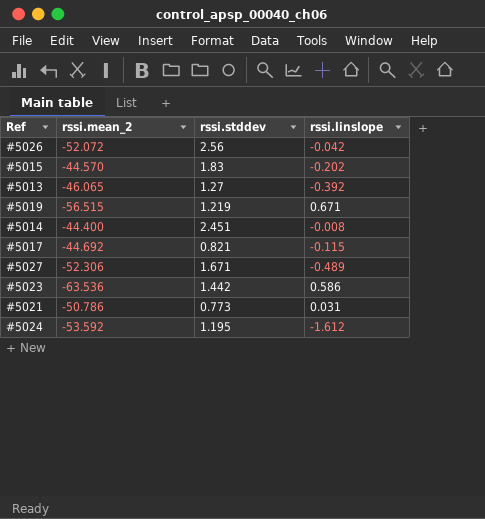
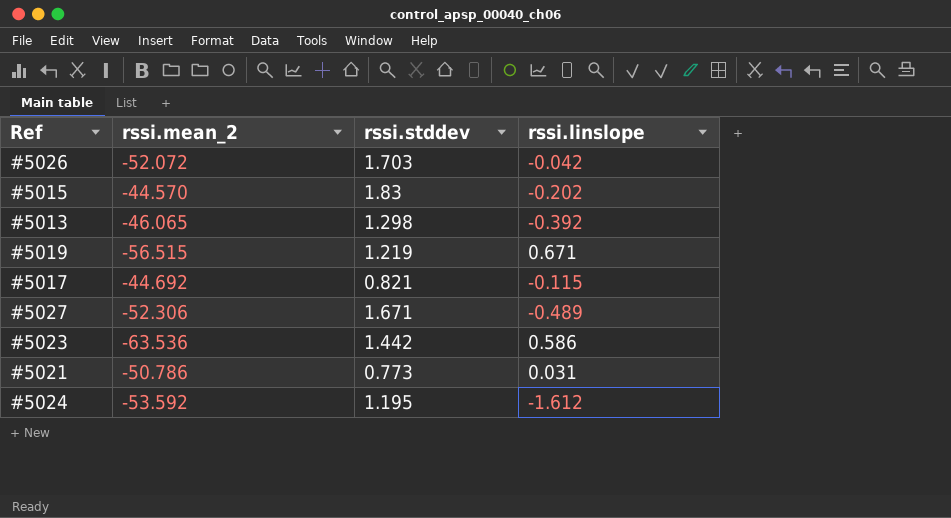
row #5014: -44.400 | 2.451 | -0.008 -> none
#5026 | rssi.stddev: 2.56 -> 1.703
#5013 | rssi.stddev: 1.27 -> 1.298

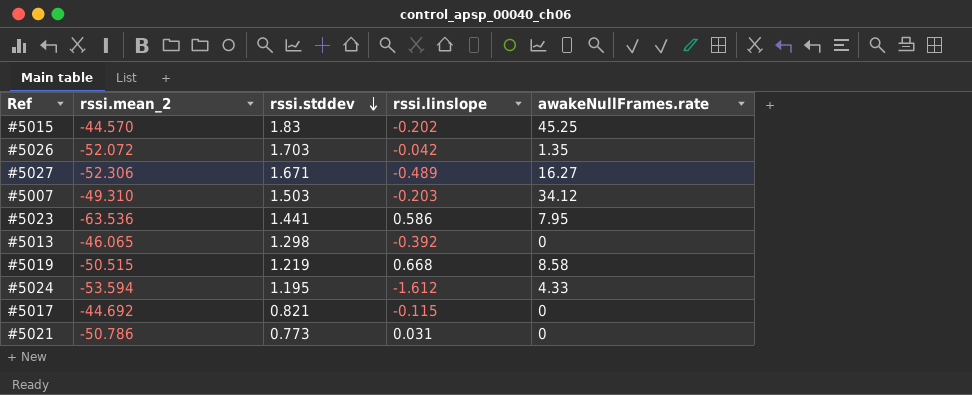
row order: none -> rssi.stddev descending
column awakeNullFrames.rate | position: none -> 5
row #5007: none -> -49.310 | 1.503 | -0.203 | 34.12
#5023 | rssi.stddev: 1.442 -> 1.441
#5019 | rssi.mean_2: -56.515 -> -50.515
#5019 | rssi.linslope: 0.671 -> 0.668
#5024 | rssi.mean_2: -53.592 -> -53.594

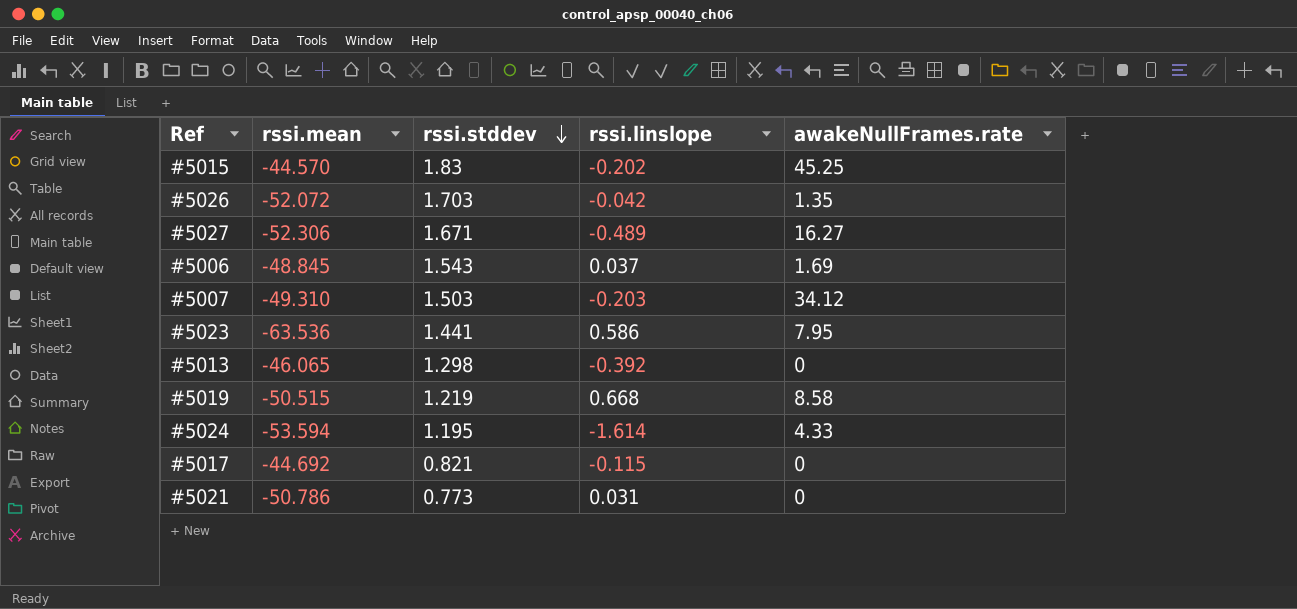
column name: rssi.mean_2 -> rssi.mean
row #5006: none -> -48.845 | 1.543 | 0.037 | 1.69
#5024 | rssi.linslope: -1.612 -> -1.614

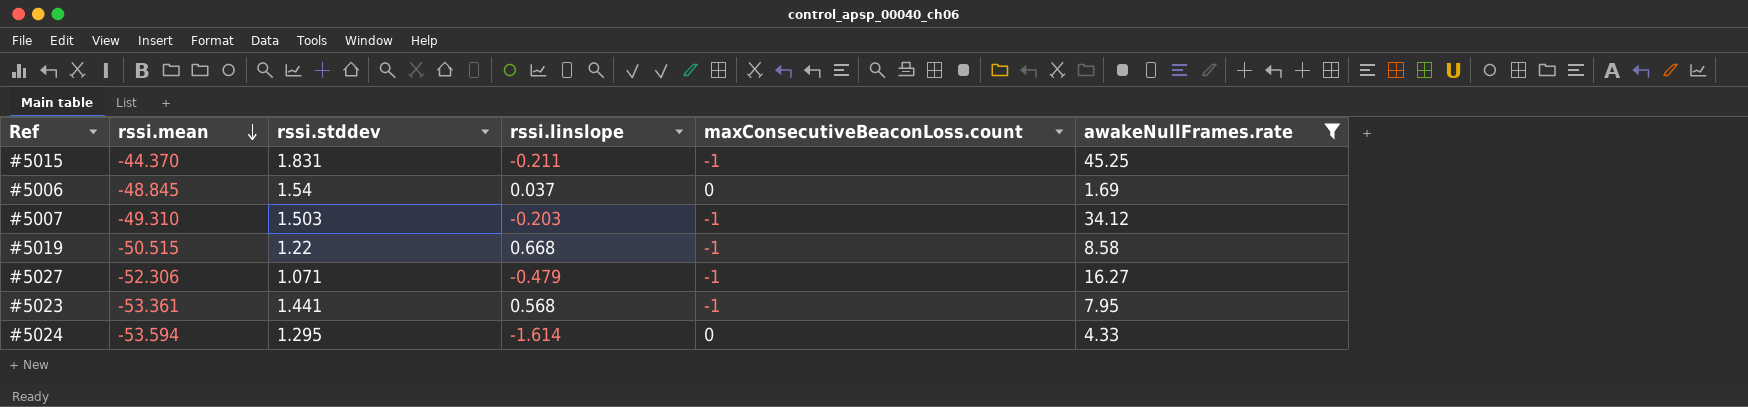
filter: none -> awakeNullFrames.rate >= 1.69
row order: rssi.stddev descending -> rssi.mean descending
column maxConsecutiveBeaconLoss.count | position: none -> 5
#5015 | rssi.mean: -44.570 -> -44.370
#5015 | rssi.stddev: 1.83 -> 1.831
#5015 | rssi.linslope: -0.202 -> -0.211
#5006 | rssi.stddev: 1.543 -> 1.54
#5019 | rssi.stddev: 1.219 -> 1.22
#5027 | rssi.stddev: 1.671 -> 1.071
#5027 | rssi.linslope: -0.489 -> -0.479
#5023 | rssi.mean: -63.536 -> -53.361
#5023 | rssi.linslope: 0.586 -> 0.568
#5024 | rssi.stddev: 1.195 -> 1.295

